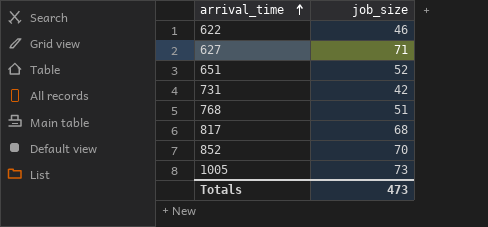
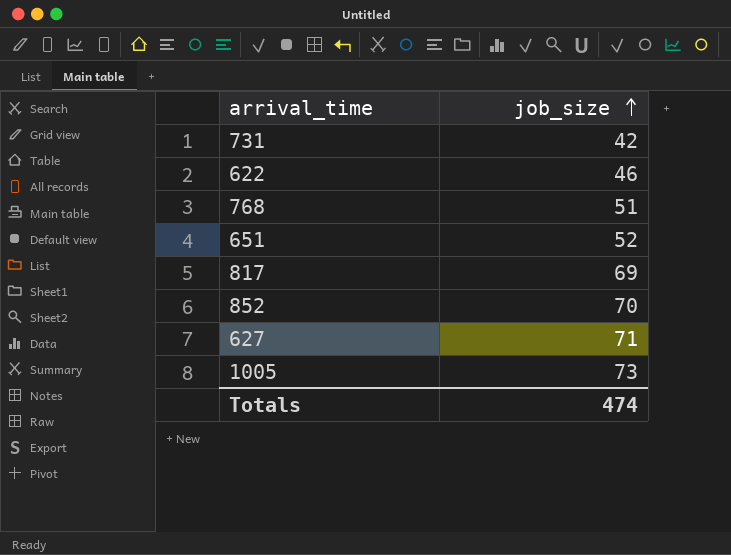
row order: arrival_time ascending -> job_size ascending
817 | job_size: 68 -> 69
Totals | job_size: 473 -> 474

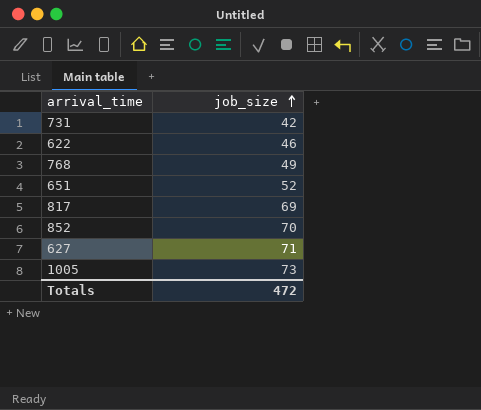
768 | job_size: 51 -> 49
Totals | job_size: 474 -> 472

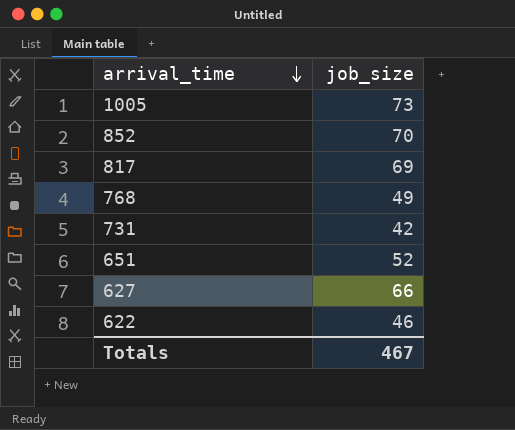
row order: job_size ascending -> arrival_time descending
627 | job_size: 71 -> 66
Totals | job_size: 472 -> 467

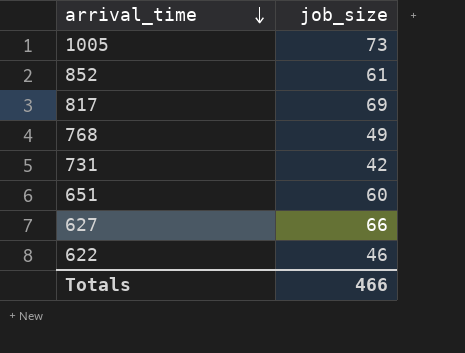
852 | job_size: 70 -> 61
651 | job_size: 52 -> 60
Totals | job_size: 467 -> 466

